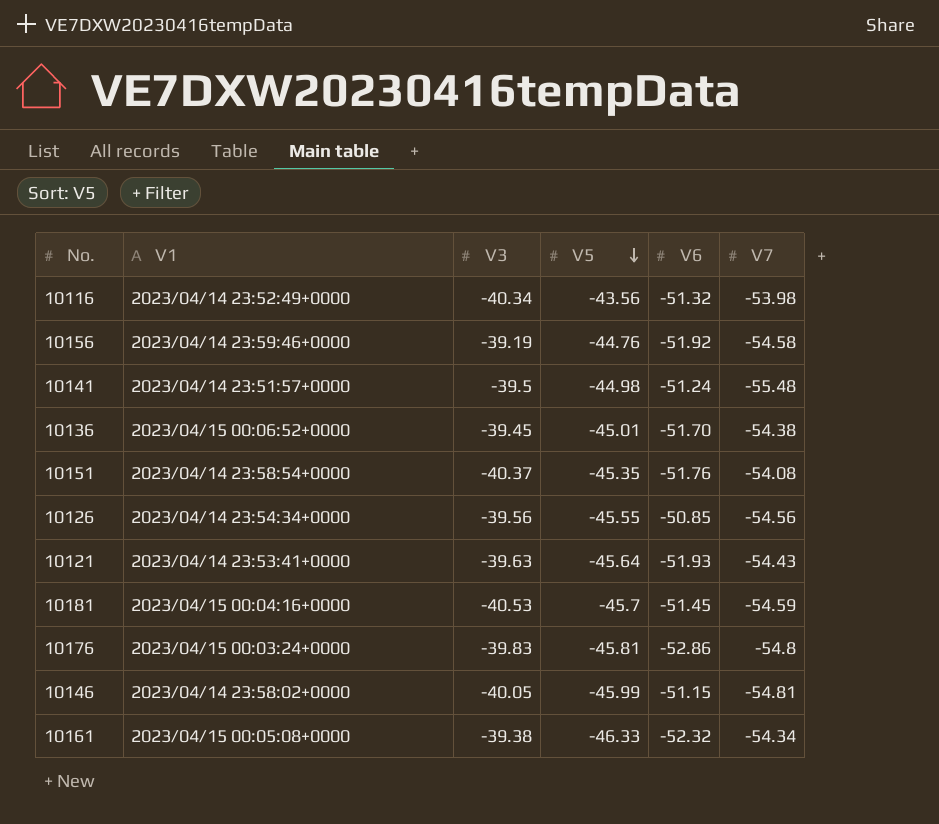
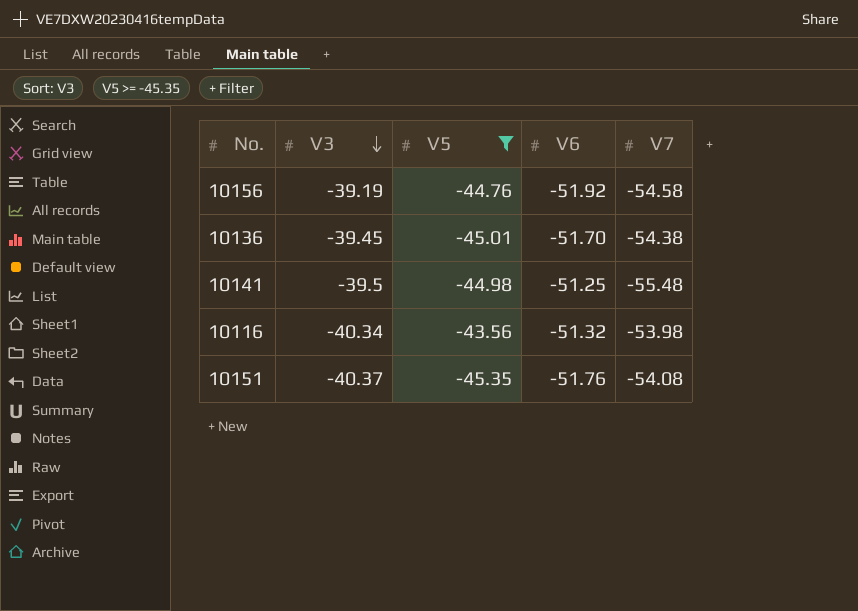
filter: none -> V5 >= -45.35
row order: V5 descending -> V3 descending
column V1 | position: 2 -> none
10141 | V6: -51.24 -> -51.25

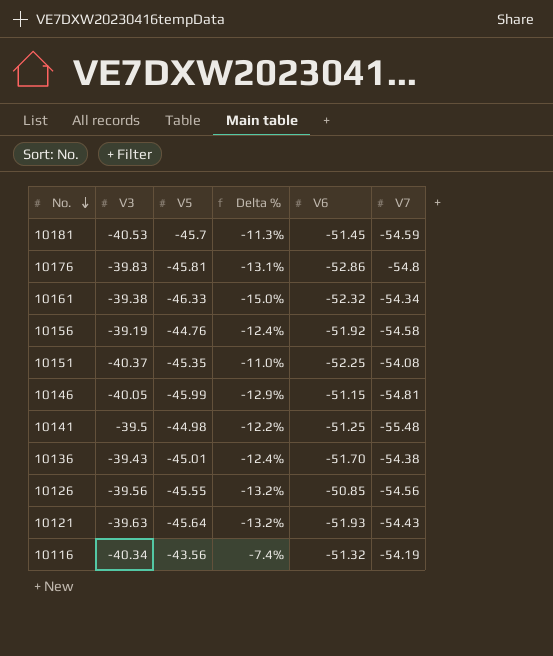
filter: V5 >= -45.35 -> none
row order: V3 descending -> No. descending
column Delta % | formula: none -> ([V3] - [V5]) / [V5]
10151 | V6: -51.76 -> -52.25
10136 | V3: -39.45 -> -39.43
10116 | V7: -53.98 -> -54.19

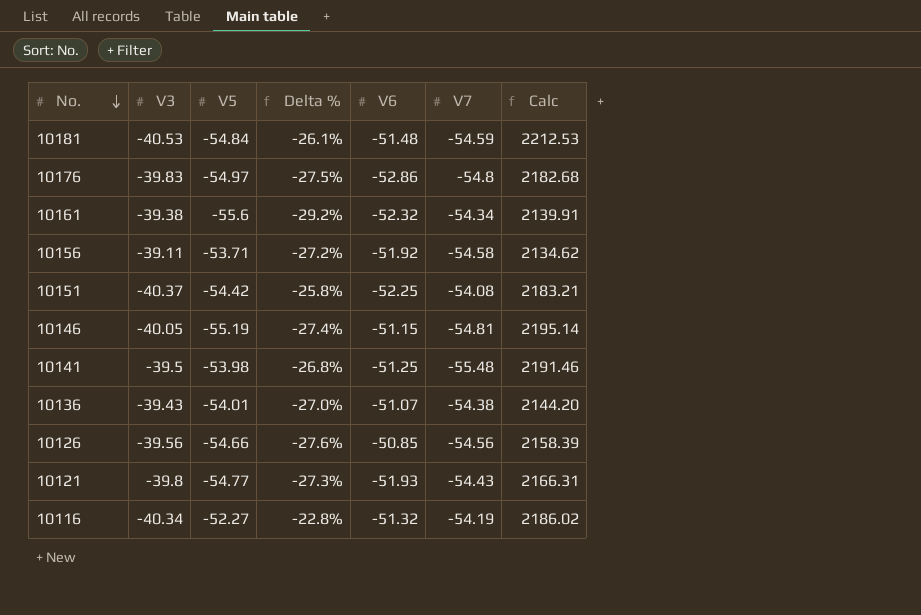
column Calc | formula: none -> [V3] * [V7]
10181 | V5: -45.7 -> -54.84
10181 | Delta %: -11.3% -> -26.1%
10181 | V6: -51.45 -> -51.48
10176 | V5: -45.81 -> -54.97
10176 | Delta %: -13.1% -> -27.5%
10161 | V5: -46.33 -> -55.6
10161 | Delta %: -15.0% -> -29.2%
10156 | V3: -39.19 -> -39.11
10156 | V5: -44.76 -> -53.71
10156 | Delta %: -12.4% -> -27.2%
10151 | V5: -45.35 -> -54.42
10151 | Delta %: -11.0% -> -25.8%
10146 | V5: -45.99 -> -55.19
10146 | Delta %: -12.9% -> -27.4%
10141 | V5: -44.98 -> -53.98
10141 | Delta %: -12.2% -> -26.8%
10136 | V5: -45.01 -> -54.01
10136 | Delta %: -12.4% -> -27.0%
10136 | V6: -51.70 -> -51.07
10126 | V5: -45.55 -> -54.66
10126 | Delta %: -13.2% -> -27.6%
10121 | V3: -39.63 -> -39.8
10121 | V5: -45.64 -> -54.77
10121 | Delta %: -13.2% -> -27.3%
10116 | V5: -43.56 -> -52.27
10116 | Delta %: -7.4% -> -22.8%

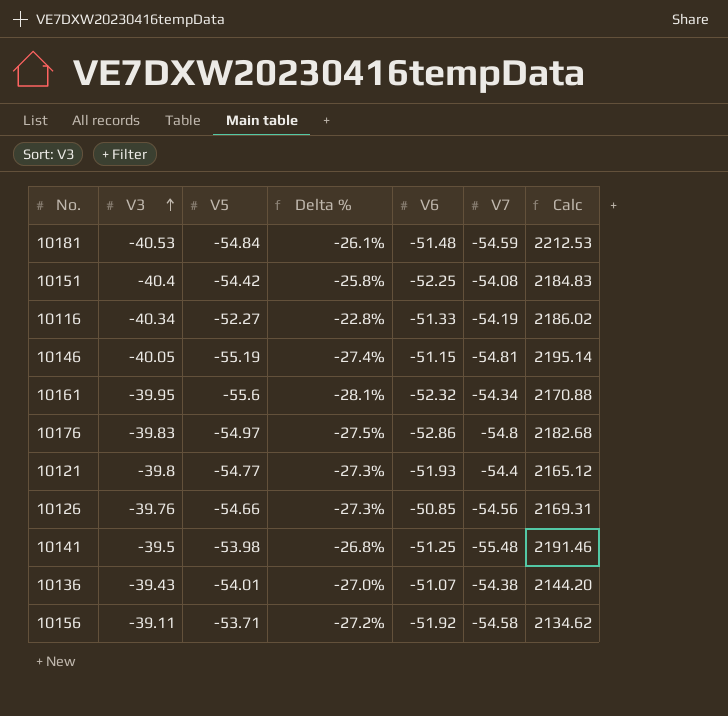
row order: No. descending -> V3 ascending
10151 | V3: -40.37 -> -40.4
10151 | Calc: 2183.21 -> 2184.83
10116 | V6: -51.32 -> -51.33
10161 | V3: -39.38 -> -39.95
10161 | Delta %: -29.2% -> -28.1%
10161 | Calc: 2139.91 -> 2170.88
10121 | V7: -54.43 -> -54.4
10121 | Calc: 2166.31 -> 2165.12
10126 | V3: -39.56 -> -39.76
10126 | Delta %: -27.6% -> -27.3%
10126 | Calc: 2158.39 -> 2169.31

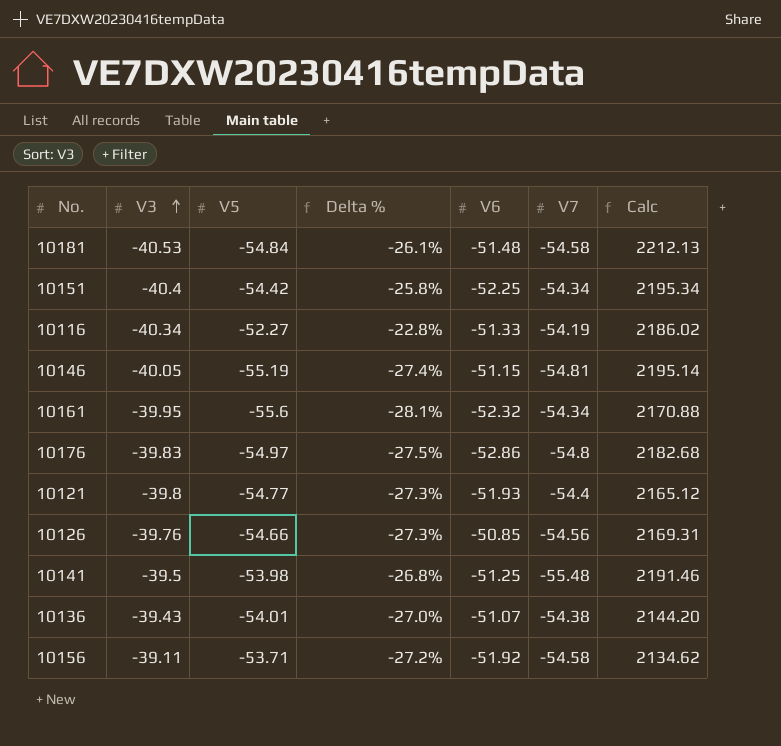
10181 | V7: -54.59 -> -54.58
10181 | Calc: 2212.53 -> 2212.13
10151 | V7: -54.08 -> -54.34
10151 | Calc: 2184.83 -> 2195.34

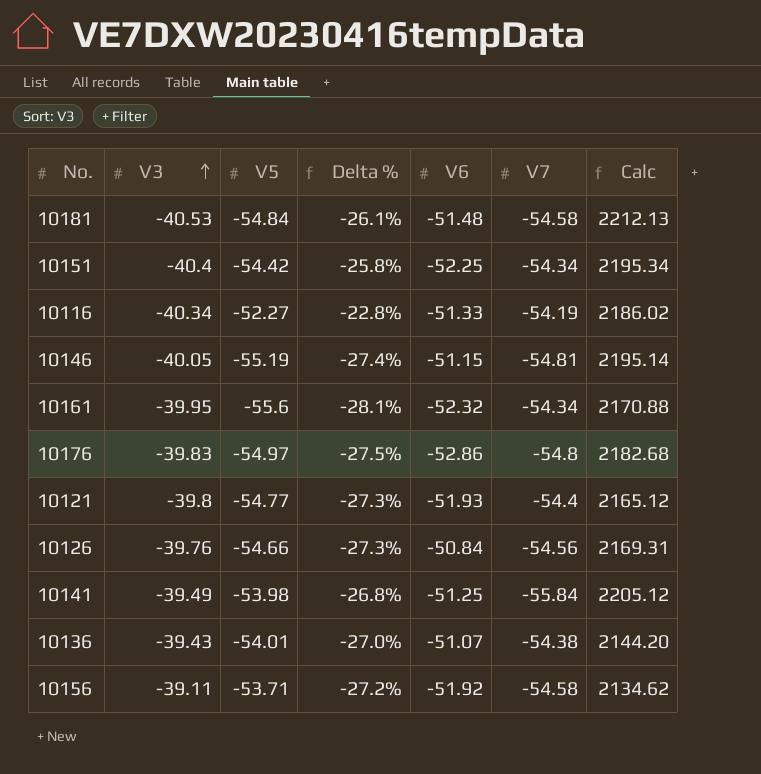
10126 | V6: -50.85 -> -50.84
10141 | V3: -39.5 -> -39.49
10141 | V7: -55.48 -> -55.84
10141 | Calc: 2191.46 -> 2205.12

